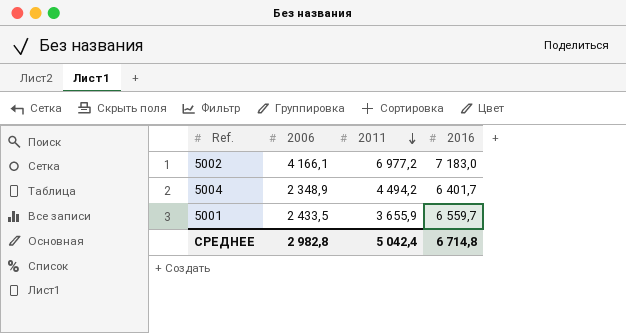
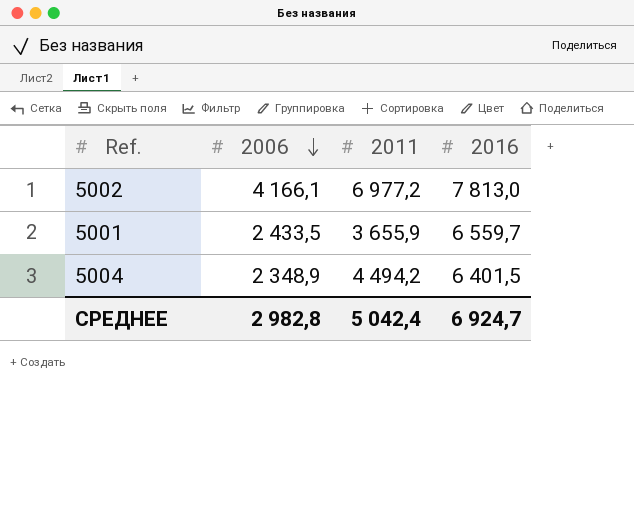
row order: 2011 descending -> 2006 descending
5002 | 2016: 7 183,0 -> 7 813,0
5004 | 2016: 6 401,7 -> 6 401,5
СРЕДНЕЕ | 2016: 6 714,8 -> 6 924,7

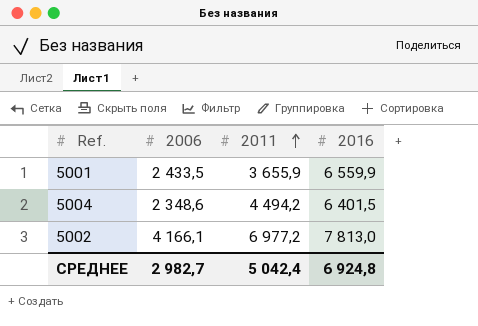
row order: 2006 descending -> 2011 ascending
5001 | 2016: 6 559,7 -> 6 559,9
5004 | 2006: 2 348,9 -> 2 348,6
СРЕДНЕЕ | 2006: 2 982,8 -> 2 982,7
СРЕДНЕЕ | 2016: 6 924,7 -> 6 924,8

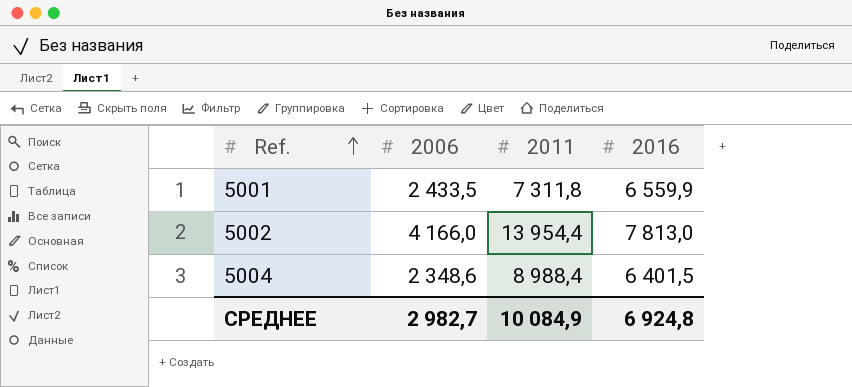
row order: 2011 ascending -> Ref. ascending
5001 | 2011: 3 655,9 -> 7 311,8
5002 | 2006: 4 166,1 -> 4 166,0
5002 | 2011: 6 977,2 -> 13 954,4
5004 | 2011: 4 494,2 -> 8 988,4
СРЕДНЕЕ | 2011: 5 042,4 -> 10 084,9

